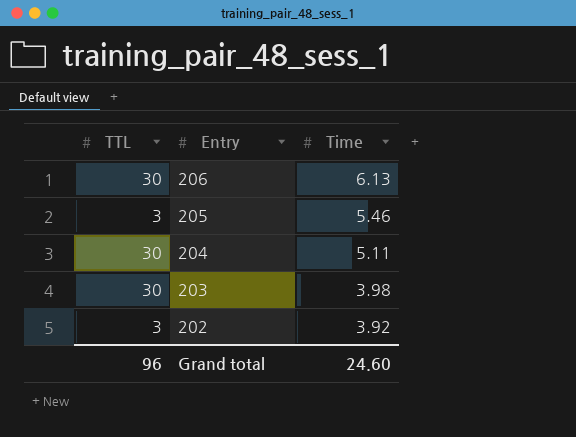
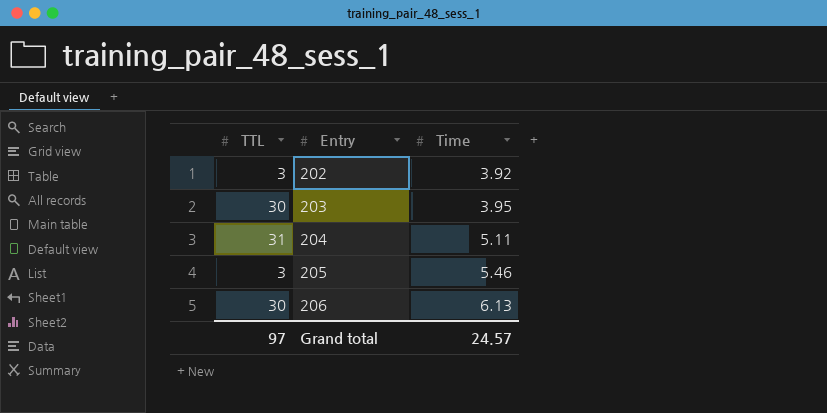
row order: Entry descending -> Entry ascending
203 | Time: 3.98 -> 3.95
204 | TTL: 30 -> 31
Grand total | TTL: 96 -> 97
Grand total | Time: 24.60 -> 24.57

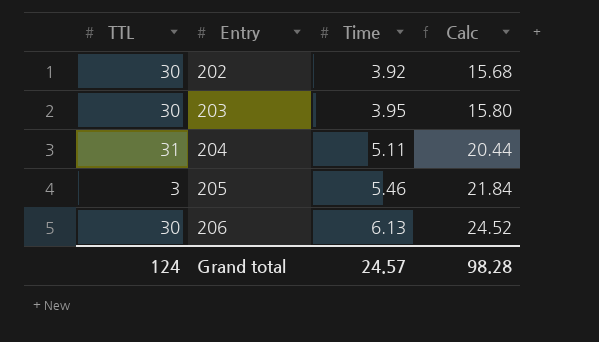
column Calc | formula: none -> [Time] * 4
202 | TTL: 3 -> 30
Grand total | TTL: 97 -> 124

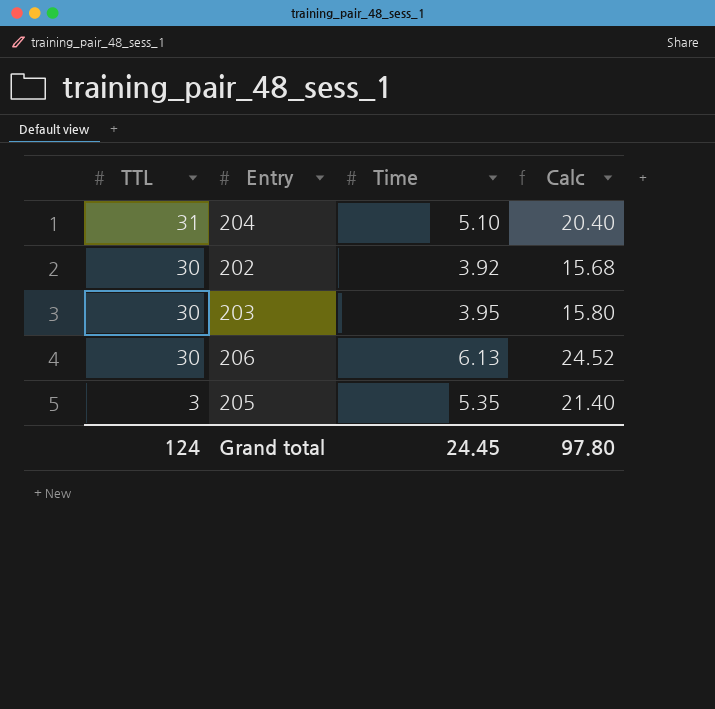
row order: Entry ascending -> TTL descending
204 | Time: 5.11 -> 5.10
204 | Calc: 20.44 -> 20.40
205 | Time: 5.46 -> 5.35
205 | Calc: 21.84 -> 21.40
Grand total | Time: 24.57 -> 24.45
Grand total | Calc: 98.28 -> 97.80

